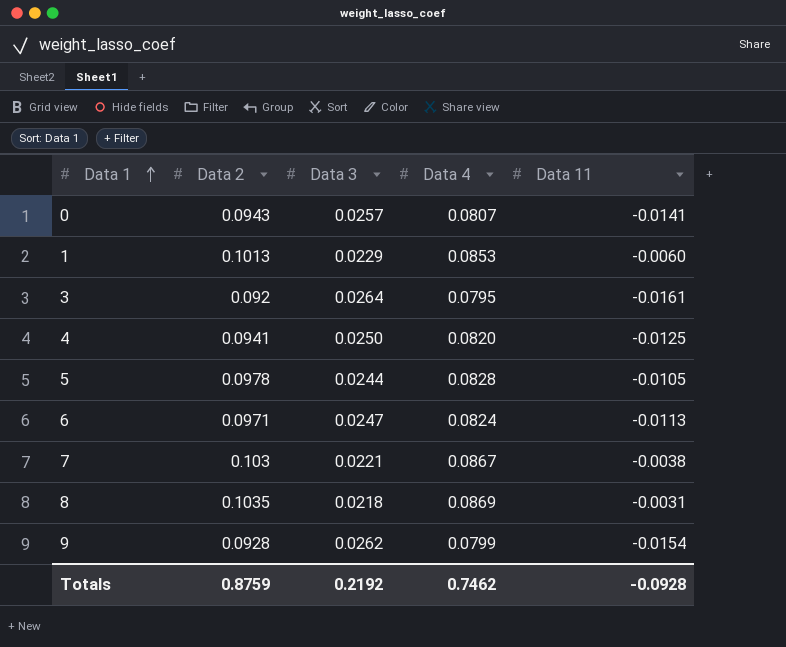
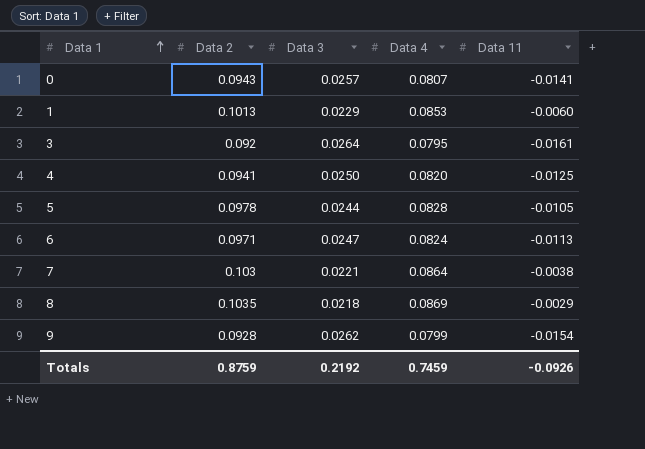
7 | Data 4: 0.0867 -> 0.0864
8 | Data 11: -0.0031 -> -0.0029
Totals | Data 4: 0.7462 -> 0.7459
Totals | Data 11: -0.0928 -> -0.0926

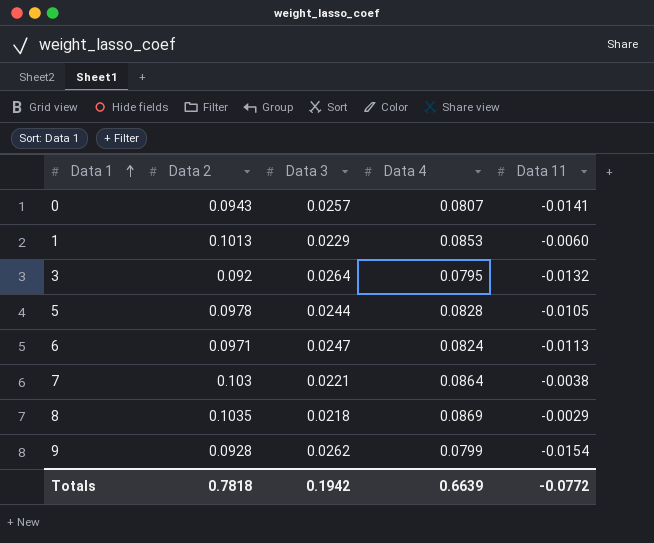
row 4: 0.0941 | 0.0250 | 0.0820 | -0.0125 -> none
3 | Data 11: -0.0161 -> -0.0132
Totals | Data 2: 0.8759 -> 0.7818
Totals | Data 3: 0.2192 -> 0.1942
Totals | Data 4: 0.7459 -> 0.6639
Totals | Data 11: -0.0926 -> -0.0772

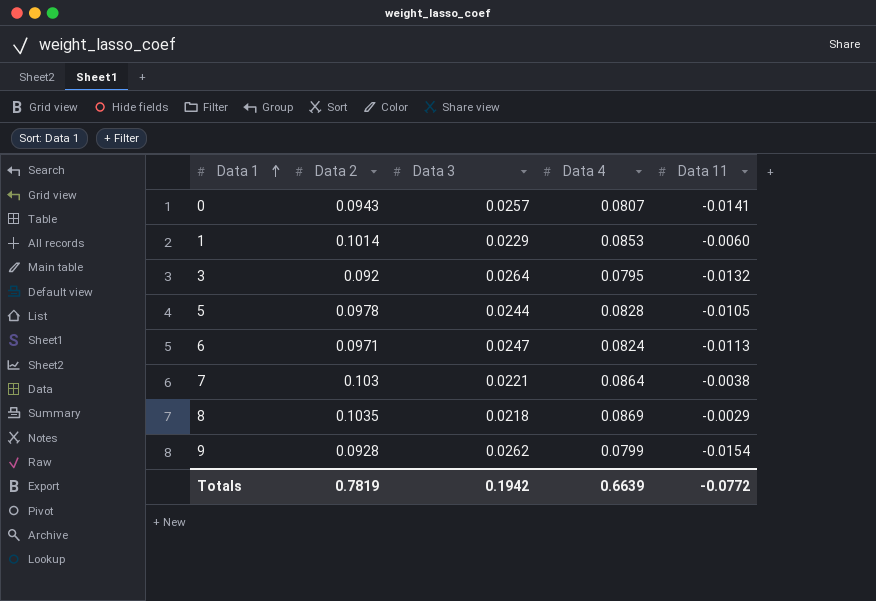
1 | Data 2: 0.1013 -> 0.1014
Totals | Data 2: 0.7818 -> 0.7819

